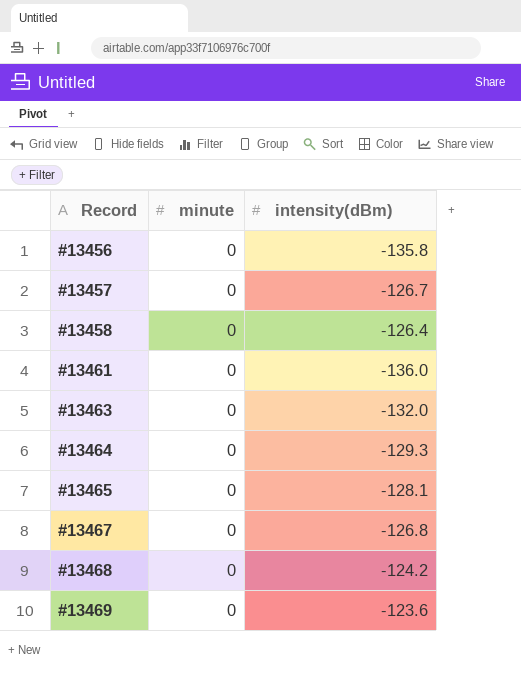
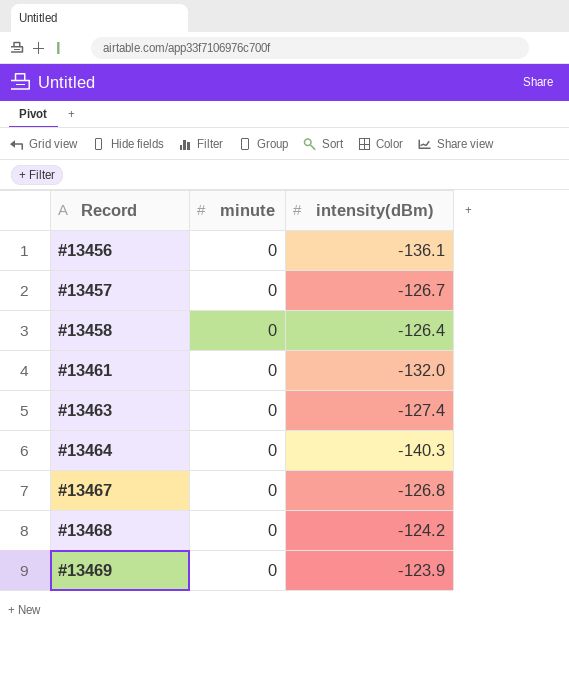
row #13465: 0 | -128.1 -> none
#13456 | intensity(dBm): -135.8 -> -136.1
#13461 | intensity(dBm): -136.0 -> -132.0
#13463 | intensity(dBm): -132.0 -> -127.4
#13464 | intensity(dBm): -129.3 -> -140.3
#13469 | intensity(dBm): -123.6 -> -123.9

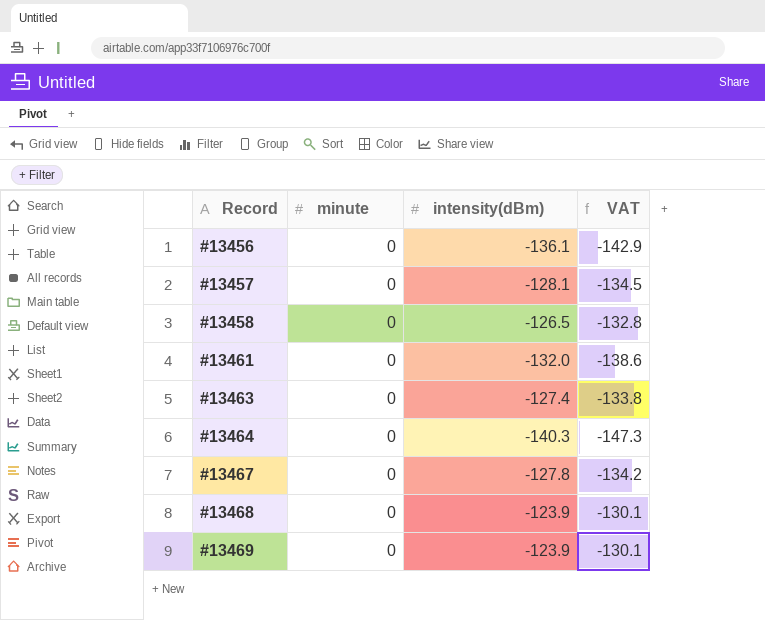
column VAT | formula: none -> [intensity(dBm)] * 1.05
#13457 | intensity(dBm): -126.7 -> -128.1
#13458 | intensity(dBm): -126.4 -> -126.5
#13467 | intensity(dBm): -126.8 -> -127.8
#13468 | intensity(dBm): -124.2 -> -123.9

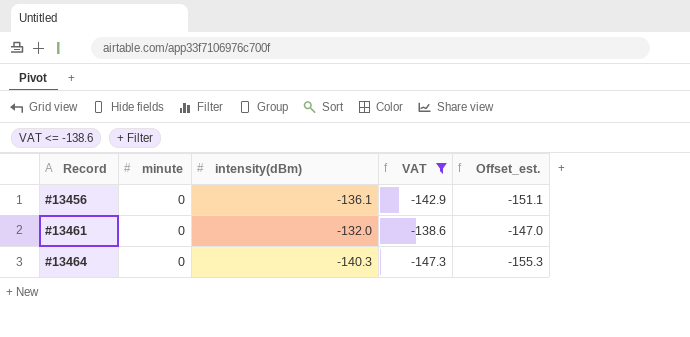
filter: none -> VAT <= -138.6
column Offset_est. | formula: none -> [intensity(dBm)] - 15

